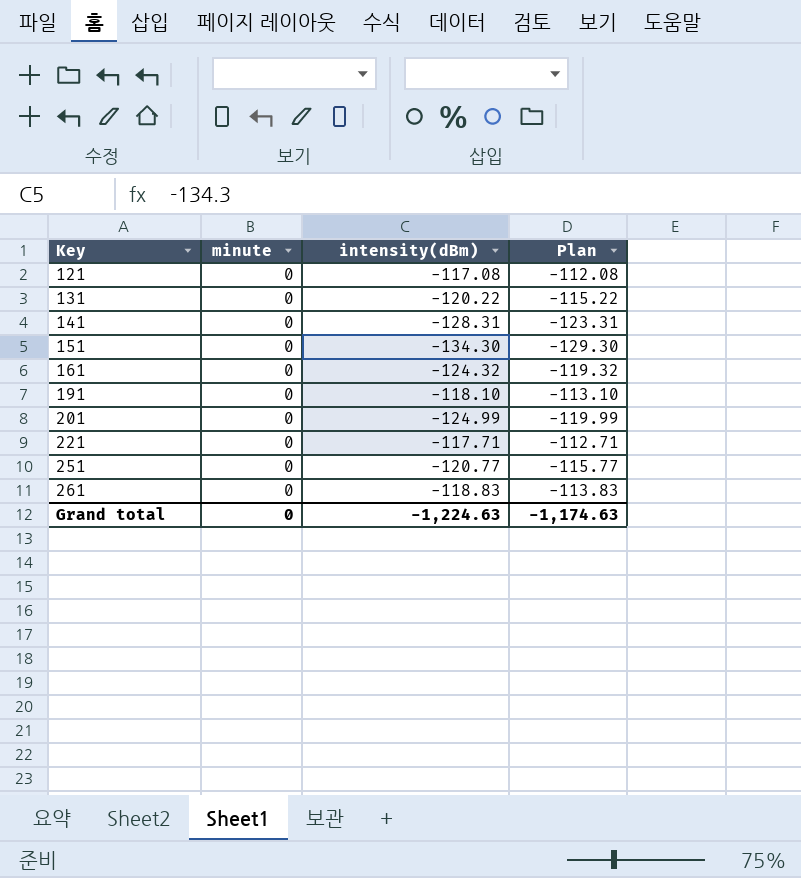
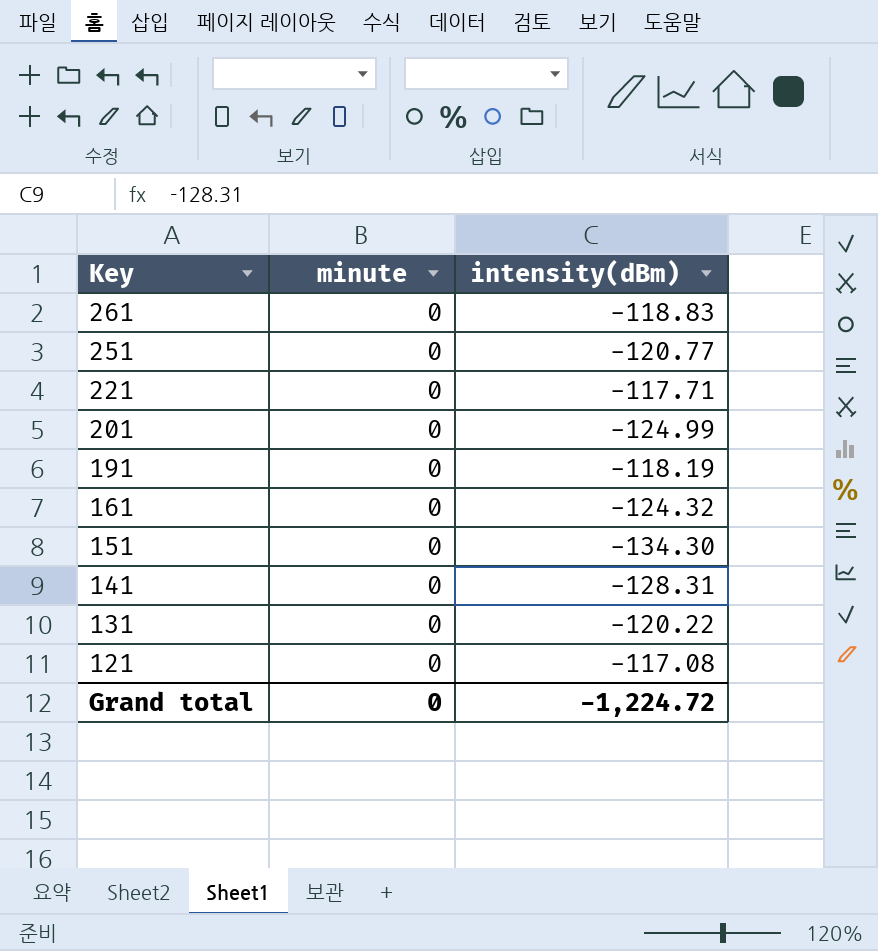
row order: Key ascending -> Key descending
column Plan | formula: [intensity(dBm)] + 5 -> none
191 | intensity(dBm): -118.10 -> -118.19
Grand total | intensity(dBm): -1,224.63 -> -1,224.72

